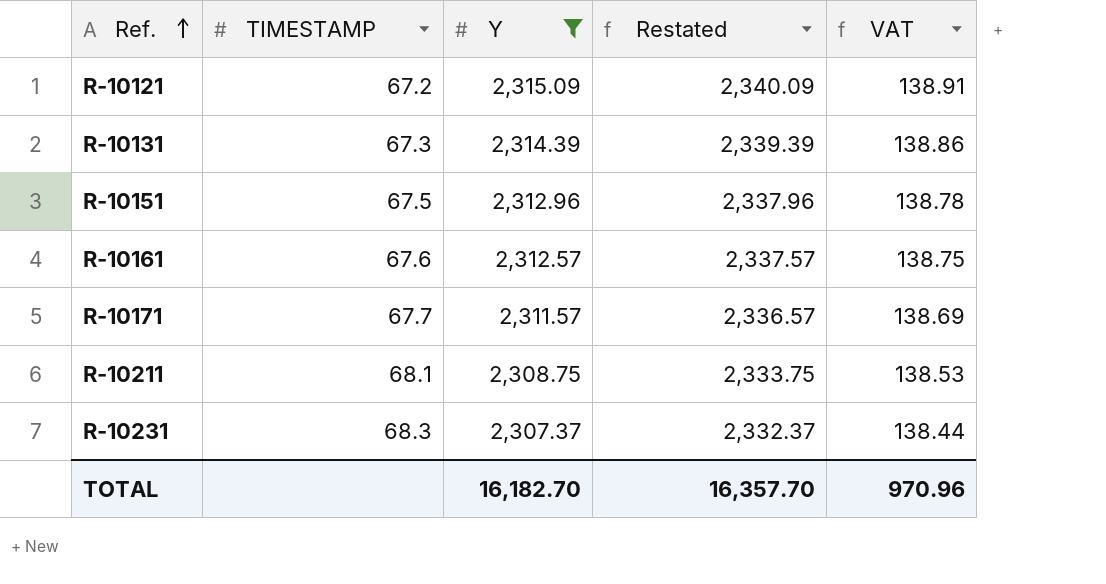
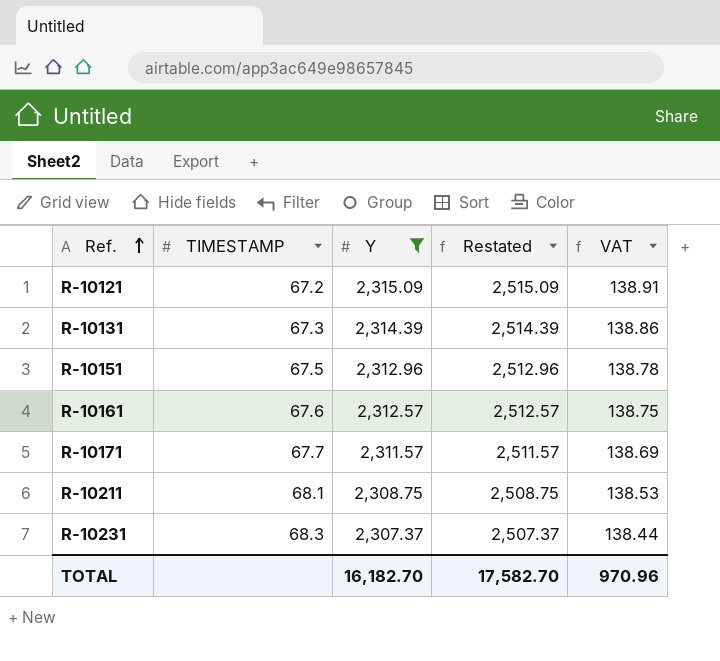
column Restated | formula: [Y] + 25 -> [Y] + 200
TOTAL | Restated: 16,357.70 -> 17,582.70

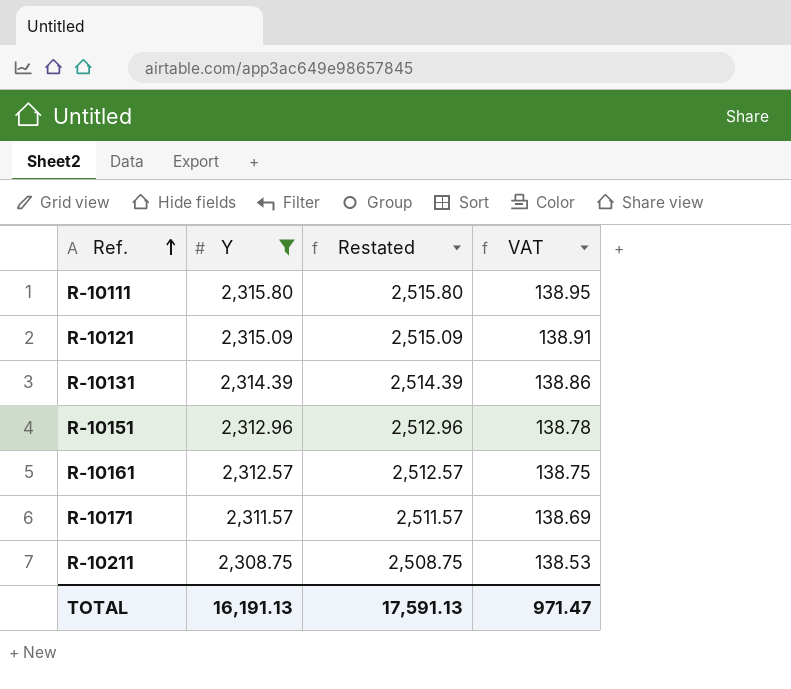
column TIMESTAMP | position: 2 -> none
row R-10231: 68.3 | 2,307.37 | 2,507.37 | 138.44 -> none
row R-10111: none -> 2,315.80 | 2,515.80 | 138.95
TOTAL | Y: 16,182.70 -> 16,191.13
TOTAL | Restated: 17,582.70 -> 17,591.13
TOTAL | VAT: 970.96 -> 971.47

